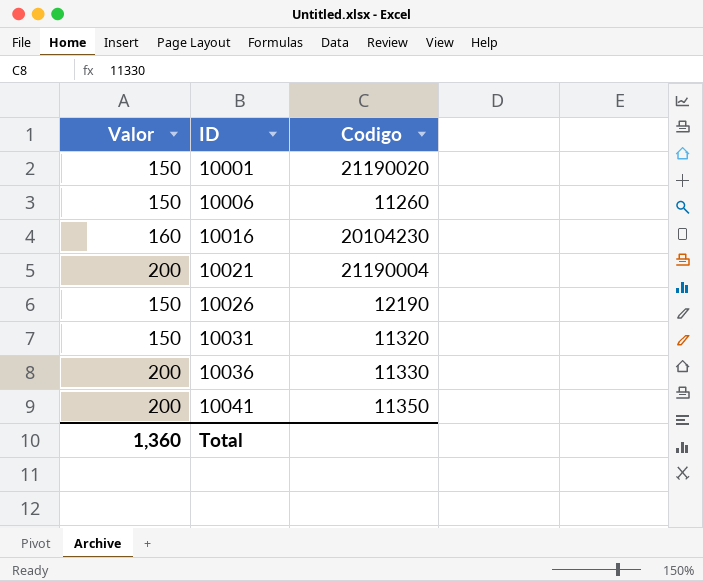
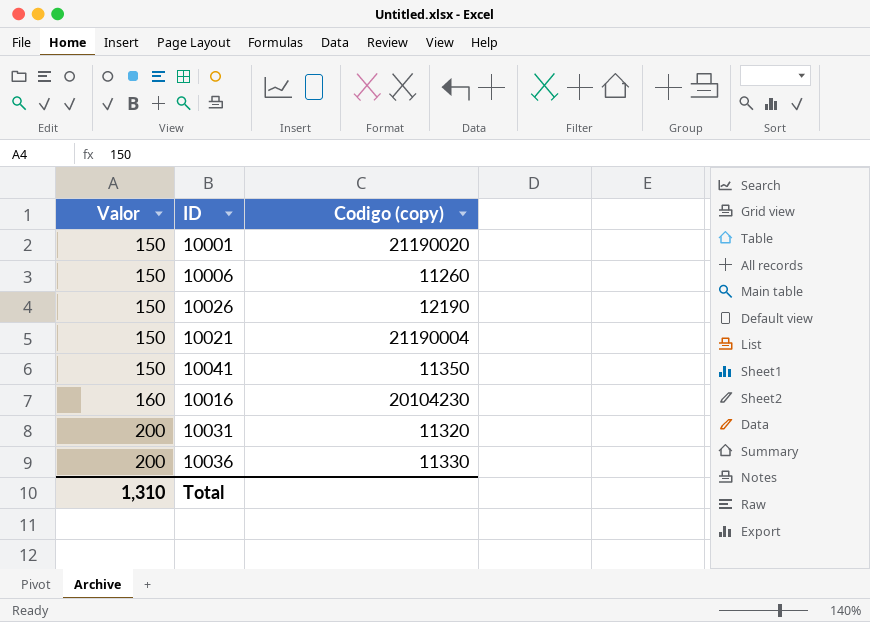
row order: ID ascending -> Valor ascending
column name: Codigo -> Codigo (copy)
10021 | Valor: 200 -> 150
10041 | Valor: 200 -> 150
10031 | Valor: 150 -> 200
Total | Valor: 1,360 -> 1,310

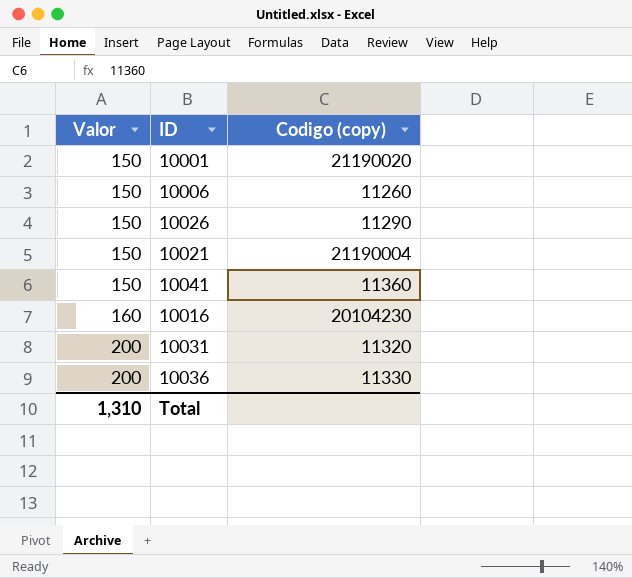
10026 | Codigo (copy): 12190 -> 11290
10041 | Codigo (copy): 11350 -> 11360

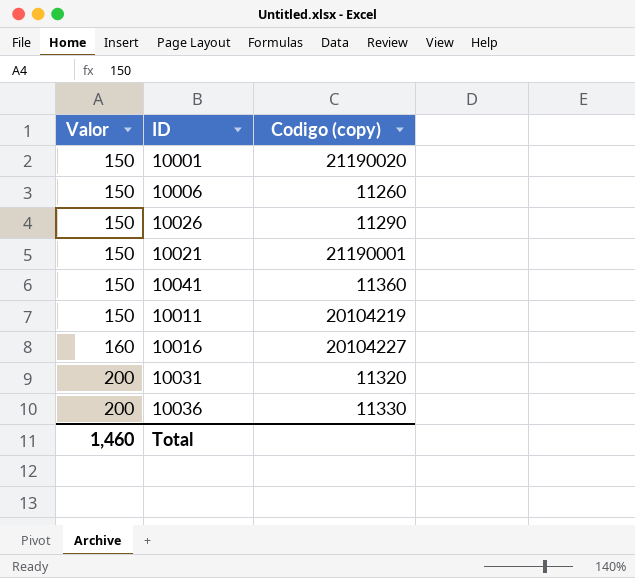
10021 | Codigo (copy): 21190004 -> 21190001
row 10011: none -> 150 | 20104219
10016 | Codigo (copy): 20104230 -> 20104227
Total | Valor: 1,310 -> 1,460

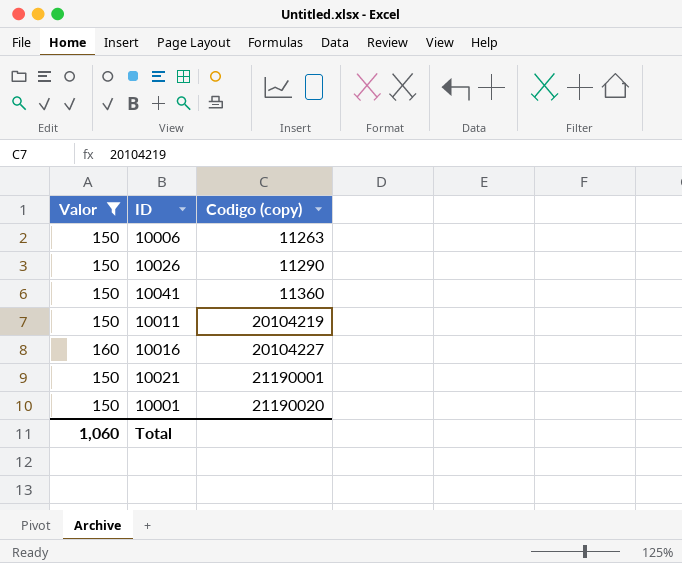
filter: none -> Valor != 200
row order: Valor ascending -> Codigo (copy) ascending
10006 | Codigo (copy): 11260 -> 11263
Total | Valor: 1,460 -> 1,060

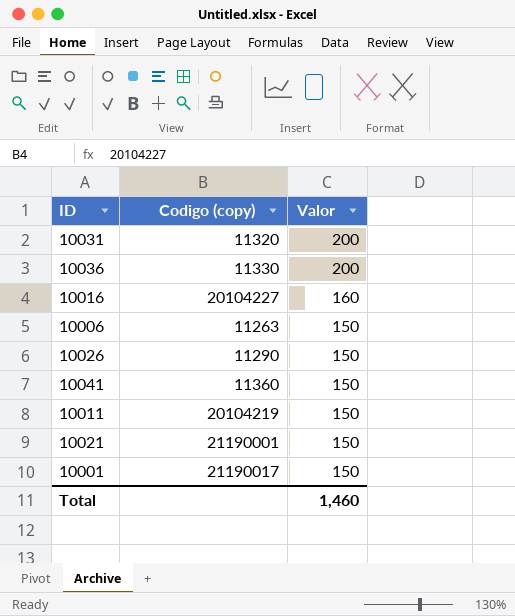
filter: Valor != 200 -> none
row order: Codigo (copy) ascending -> Valor descending
column Valor | position: 1 -> 3
10001 | Codigo (copy): 21190020 -> 21190017
Total | Valor: 1,060 -> 1,460

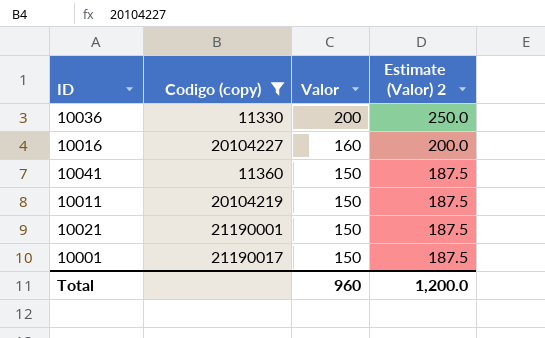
filter: none -> Codigo (copy) >= 11330
column Estimate (Valor) 2 | formula: none -> [Valor] * 1.25
Total | Valor: 1,460 -> 960

